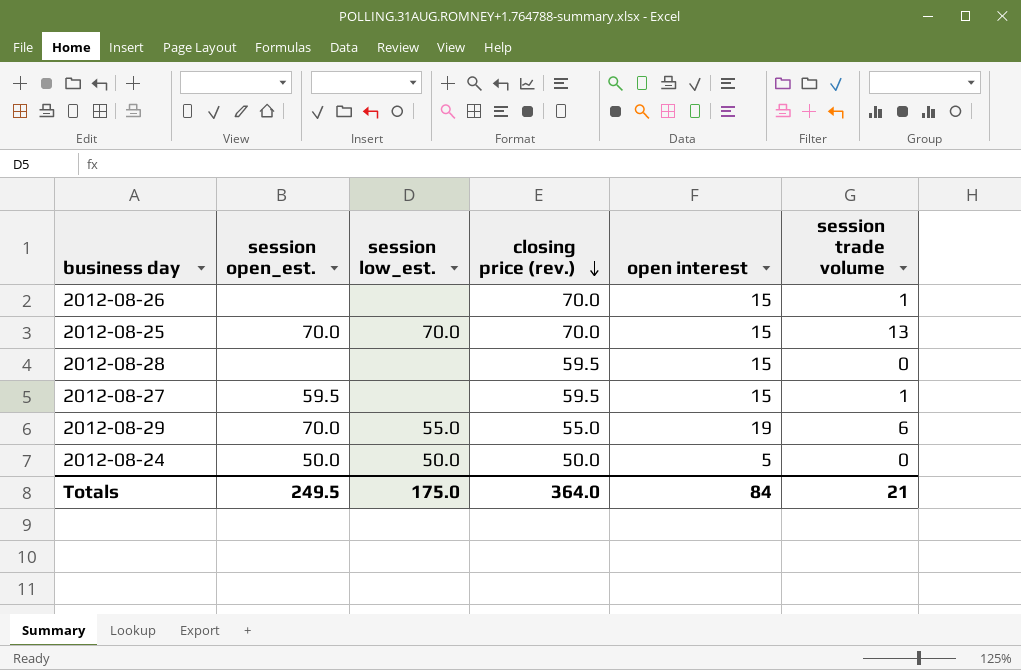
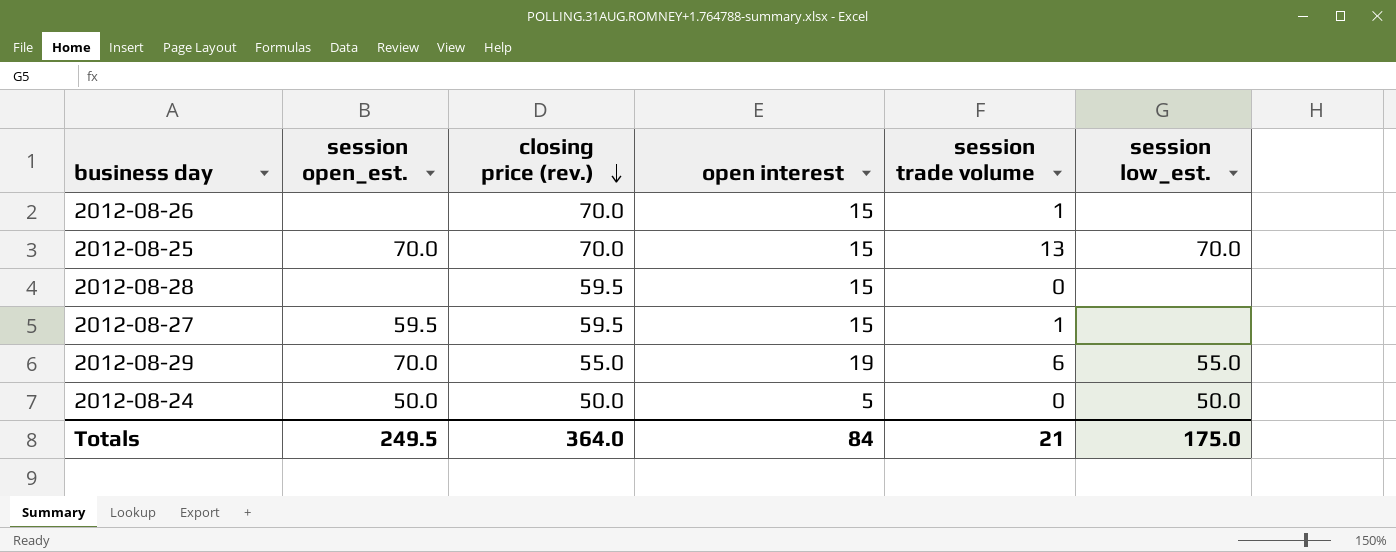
column session low_est. | position: 3 -> 6

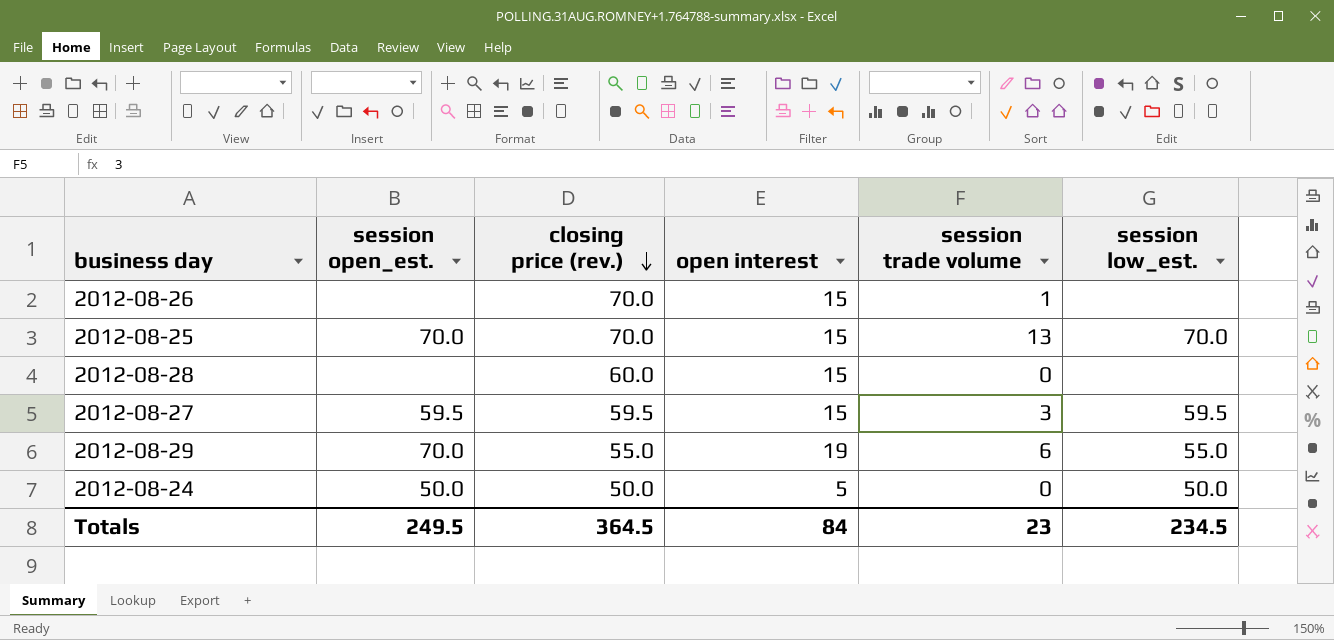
2012-08-28 | closing price (rev.): 59.5 -> 60.0
2012-08-27 | session trade volume: 1 -> 3
2012-08-27 | session low_est.: none -> 59.5
Totals | closing price (rev.): 364.0 -> 364.5
Totals | session trade volume: 21 -> 23
Totals | session low_est.: 175.0 -> 234.5

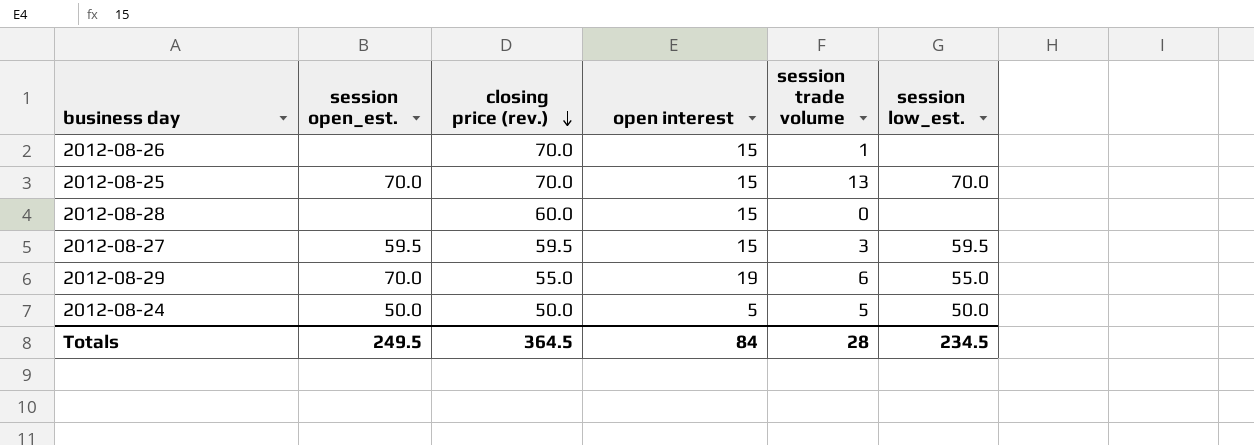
2012-08-24 | session trade volume: 0 -> 5
Totals | session trade volume: 23 -> 28

